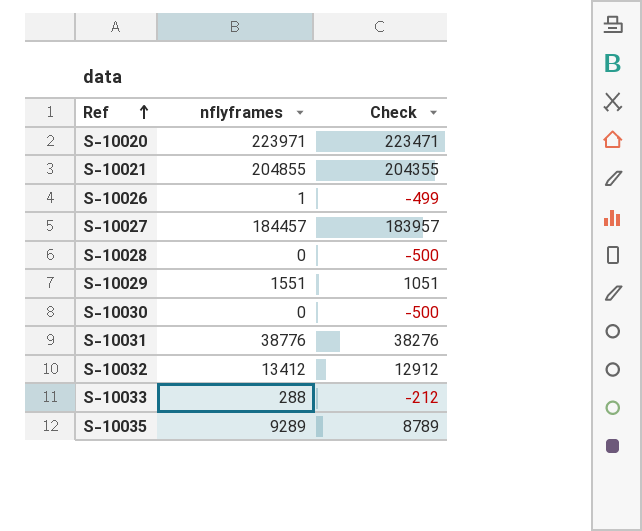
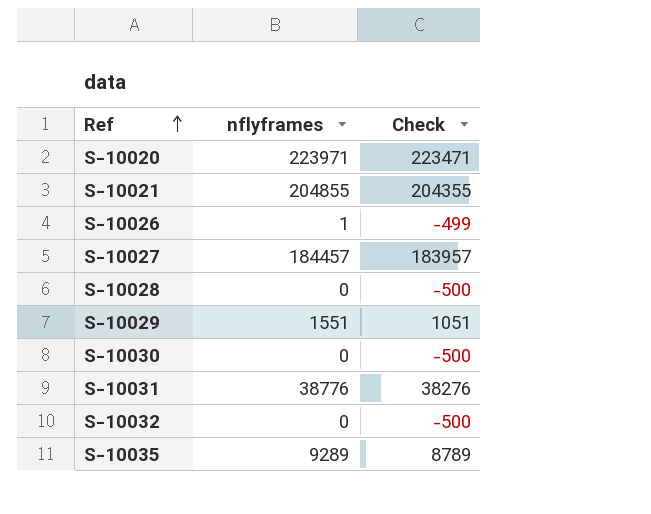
row S-10033: 288 | -212 -> none
S-10032 | nflyframes: 13412 -> 0
S-10032 | Check: 12912 -> -500

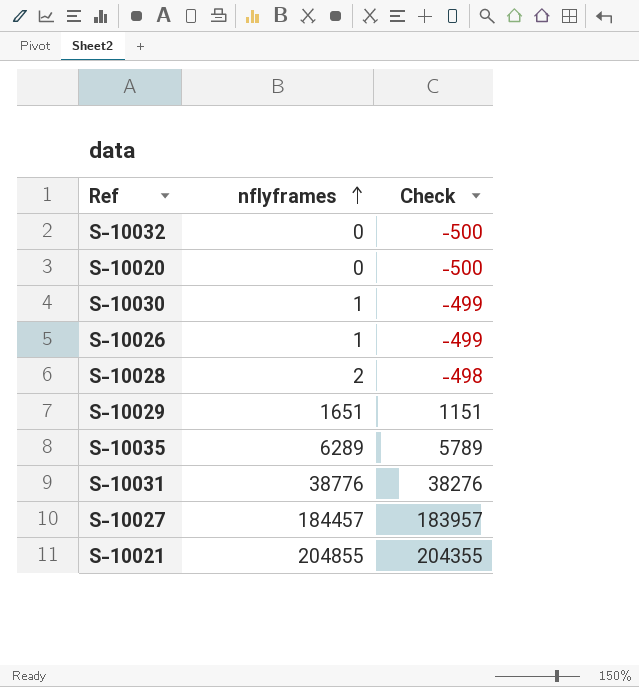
row order: Ref ascending -> nflyframes ascending
S-10020 | nflyframes: 223971 -> 0
S-10020 | Check: 223471 -> -500
S-10030 | nflyframes: 0 -> 1
S-10030 | Check: -500 -> -499
S-10028 | nflyframes: 0 -> 2
S-10028 | Check: -500 -> -498
S-10029 | nflyframes: 1551 -> 1651
S-10029 | Check: 1051 -> 1151
S-10035 | nflyframes: 9289 -> 6289
S-10035 | Check: 8789 -> 5789

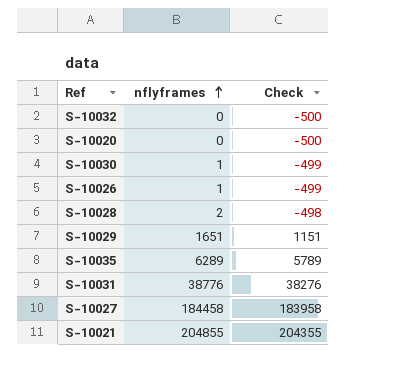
S-10027 | nflyframes: 184457 -> 184458
S-10027 | Check: 183957 -> 183958

